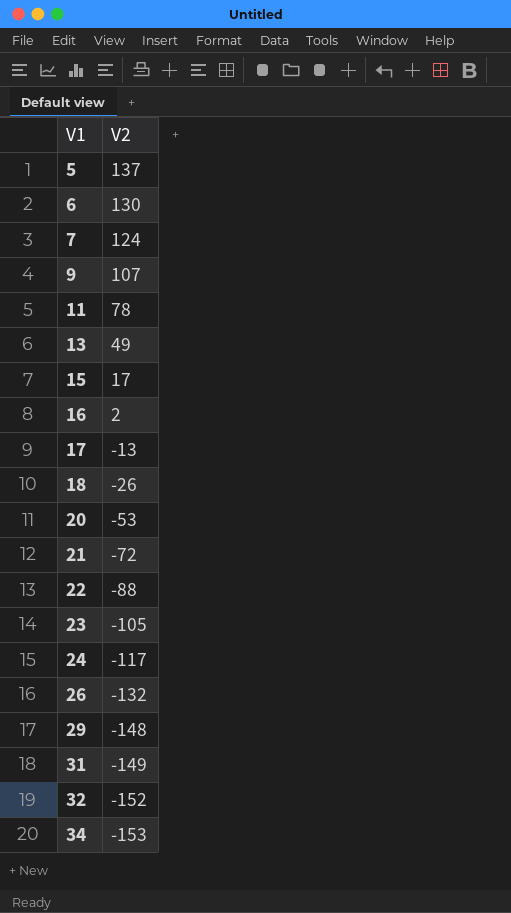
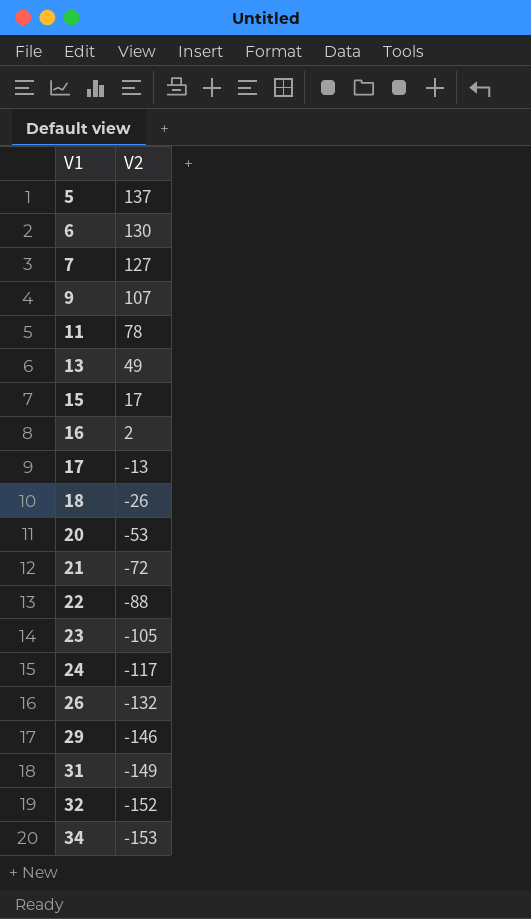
7 | V2: 124 -> 127
29 | V2: -148 -> -146

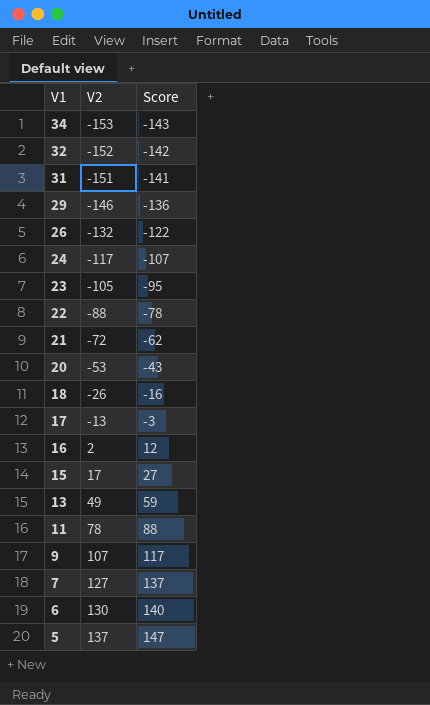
row order: V1 ascending -> V1 descending
column Score | formula: none -> [V2] + 10
31 | V2: -149 -> -151

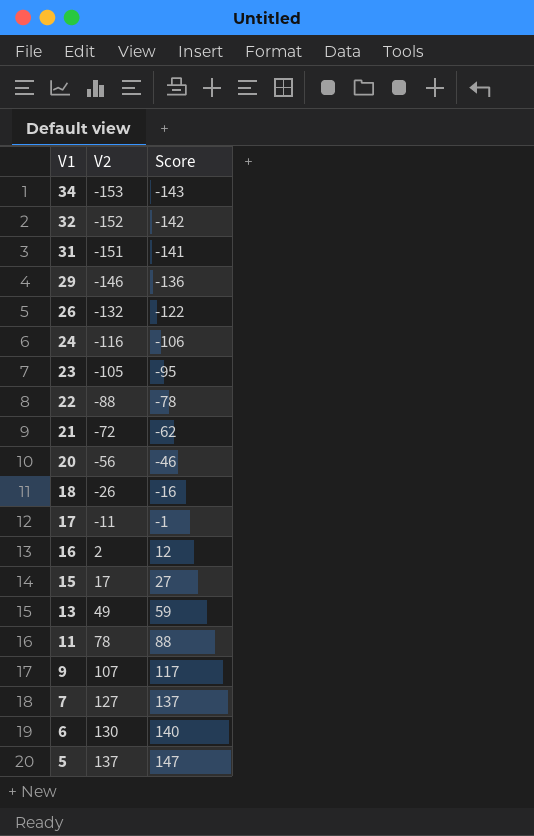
24 | V2: -117 -> -116
24 | Score: -107 -> -106
20 | V2: -53 -> -56
20 | Score: -43 -> -46
17 | V2: -13 -> -11
17 | Score: -3 -> -1

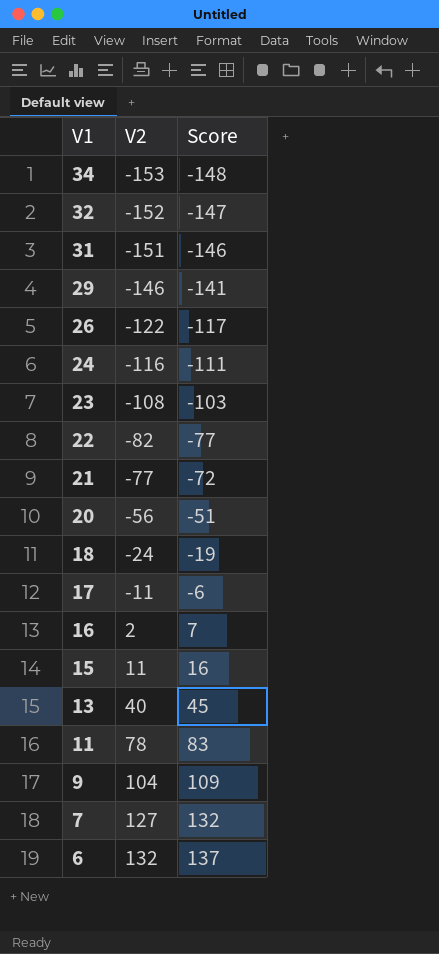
column Score | formula: [V2] + 10 -> [V2] + 5
row 5: 137 | 147 -> none
26 | V2: -132 -> -122
23 | V2: -105 -> -108
22 | V2: -88 -> -82
21 | V2: -72 -> -77
18 | V2: -26 -> -24
15 | V2: 17 -> 11
13 | V2: 49 -> 40
9 | V2: 107 -> 104
6 | V2: 130 -> 132

